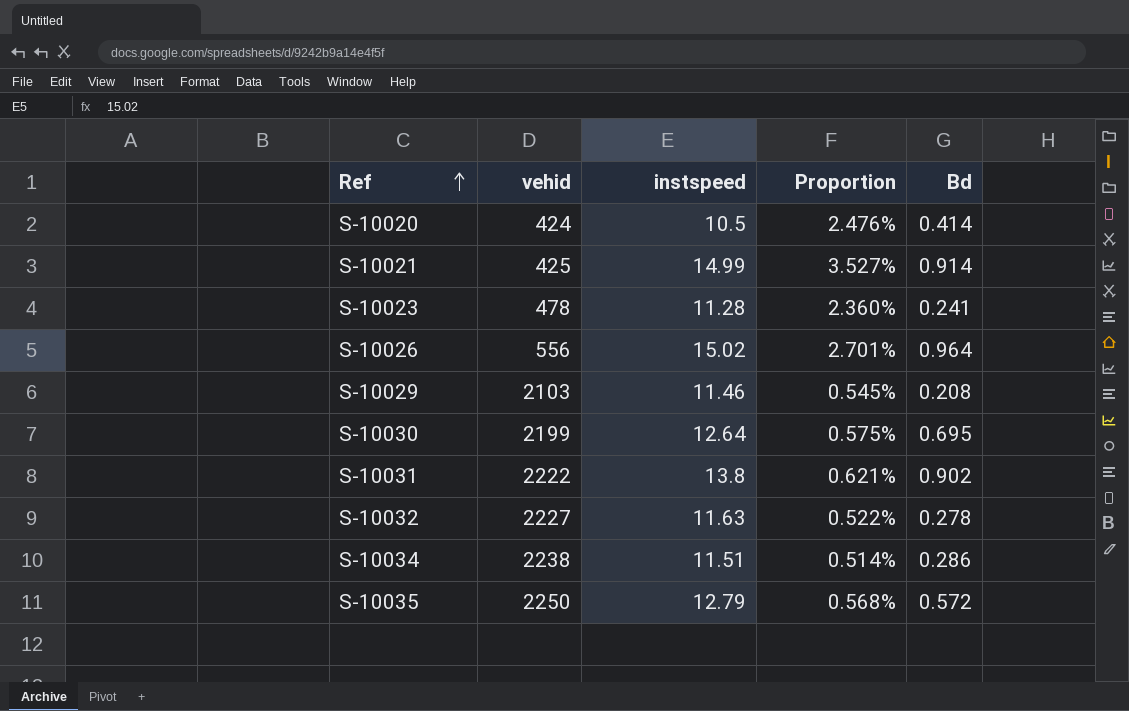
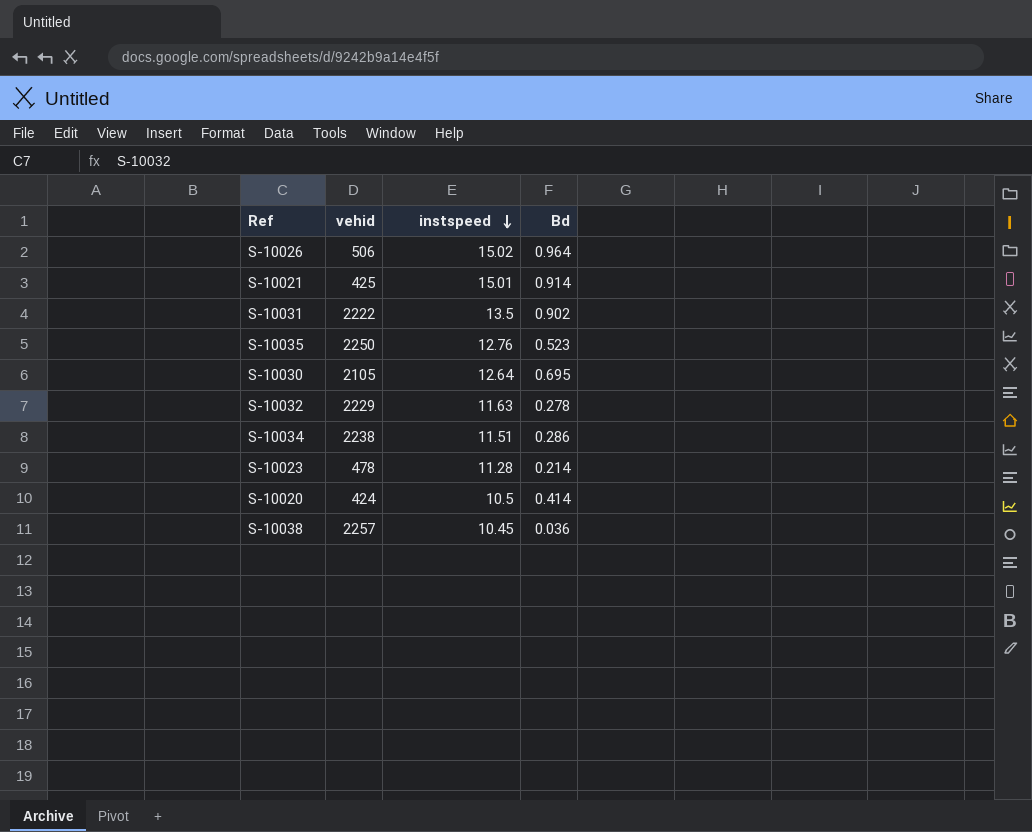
row order: Ref ascending -> instspeed descending
column Proportion | formula: [instspeed] / [vehid] -> none
row S-10029: 2103 | 11.46 | 0.545% | 0.208 -> none
S-10026 | vehid: 556 -> 506
S-10021 | instspeed: 14.99 -> 15.01
S-10031 | instspeed: 13.8 -> 13.5
S-10035 | instspeed: 12.79 -> 12.76
S-10035 | Bd: 0.572 -> 0.523
S-10030 | vehid: 2199 -> 2105
S-10032 | vehid: 2227 -> 2229
S-10023 | Bd: 0.241 -> 0.214
row S-10038: none -> 2257 | 10.45 | 0.036

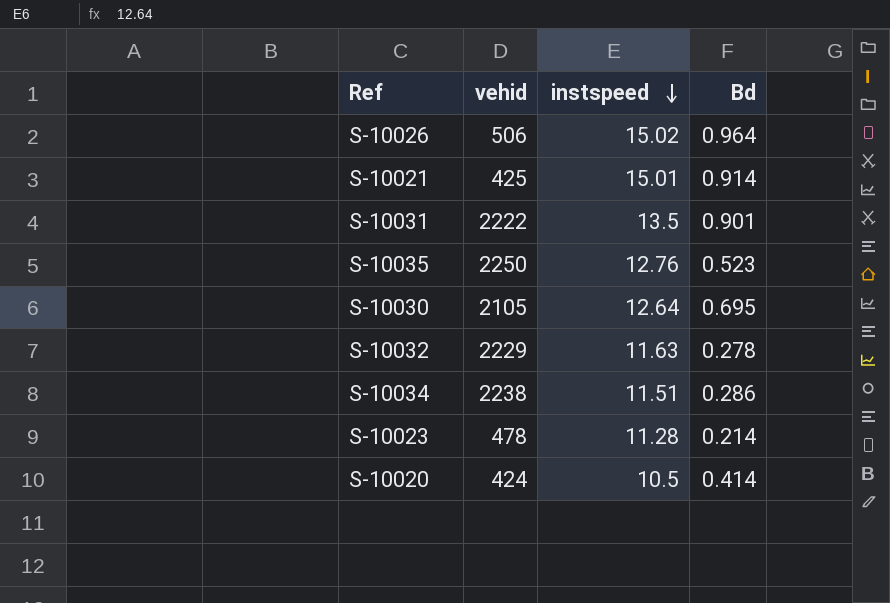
row S-10038: 2257 | 10.45 | 0.036 -> none
S-10031 | Bd: 0.902 -> 0.901

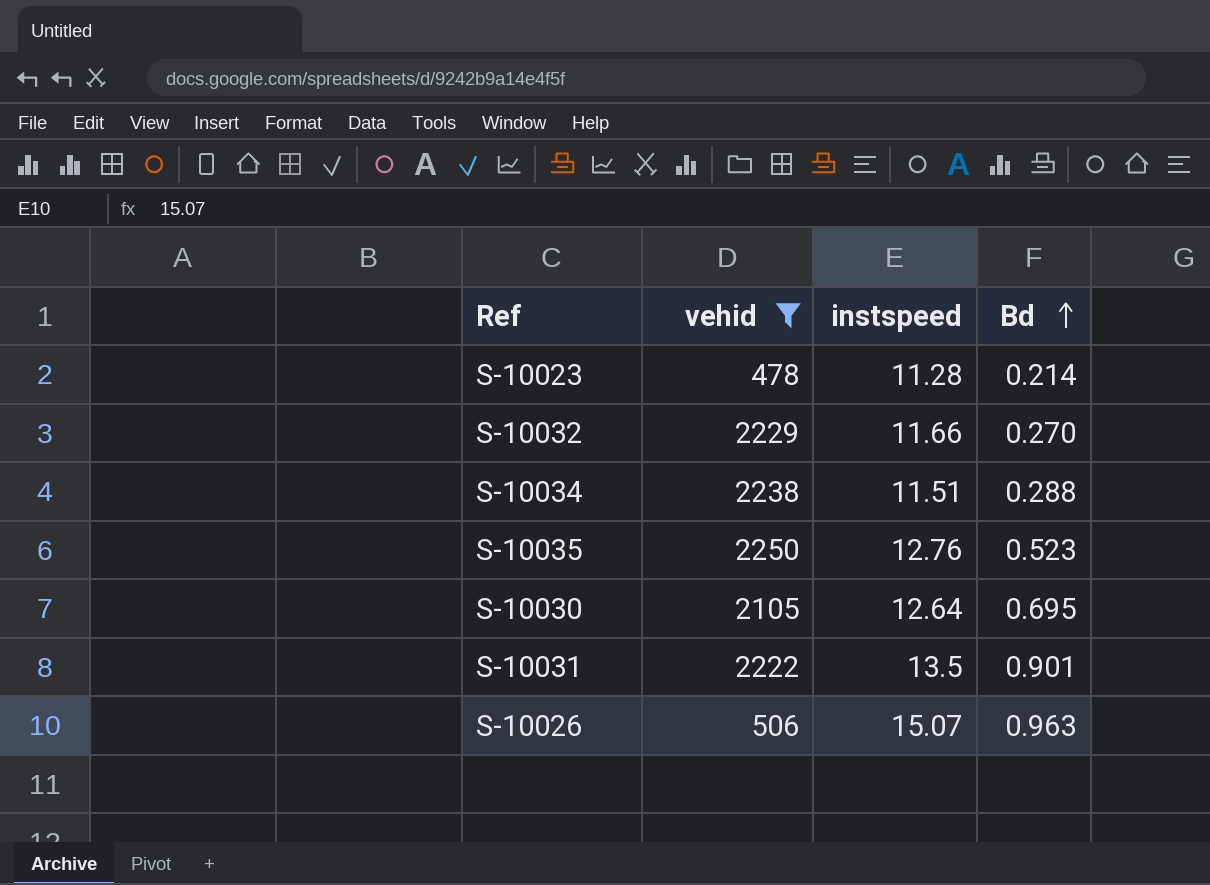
filter: none -> vehid >= 478
row order: instspeed descending -> Bd ascending
S-10032 | instspeed: 11.63 -> 11.66
S-10032 | Bd: 0.278 -> 0.270
S-10034 | Bd: 0.286 -> 0.288
S-10026 | instspeed: 15.02 -> 15.07
S-10026 | Bd: 0.964 -> 0.963

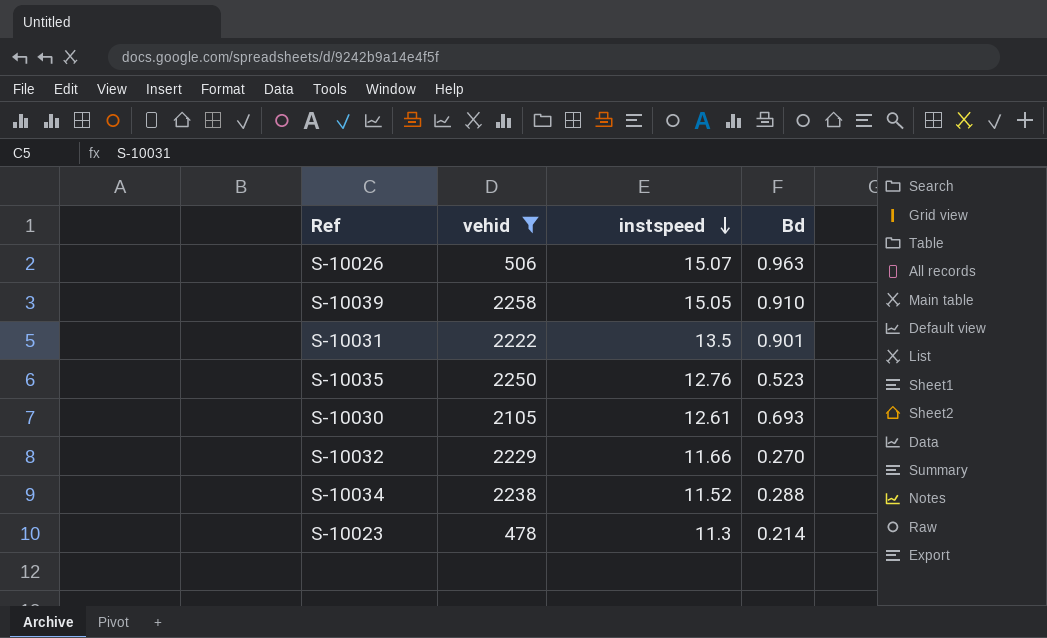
row order: Bd ascending -> instspeed descending
row S-10039: none -> 2258 | 15.05 | 0.910
S-10030 | instspeed: 12.64 -> 12.61
S-10030 | Bd: 0.695 -> 0.693
S-10034 | instspeed: 11.51 -> 11.52
S-10023 | instspeed: 11.28 -> 11.3

